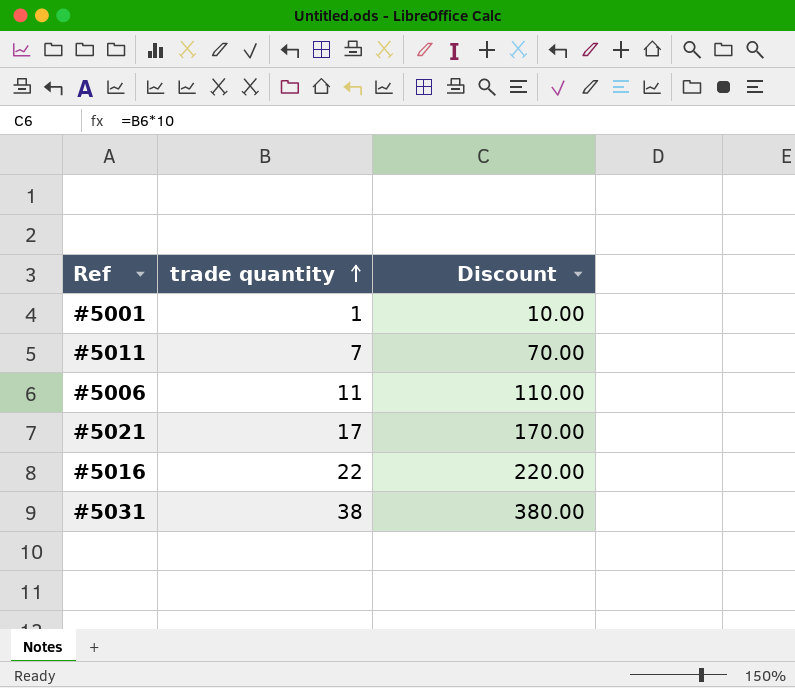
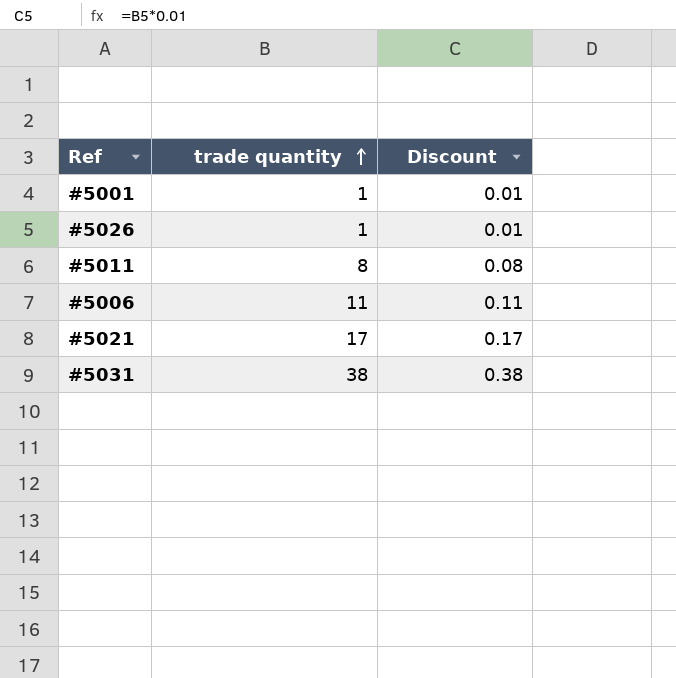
column Discount | formula: [trade quantity] * 10 -> [trade quantity] * 0.01
row #5016: 22 | 220.00 -> none
row #5026: none -> 1 | 0.01
#5011 | trade quantity: 7 -> 8

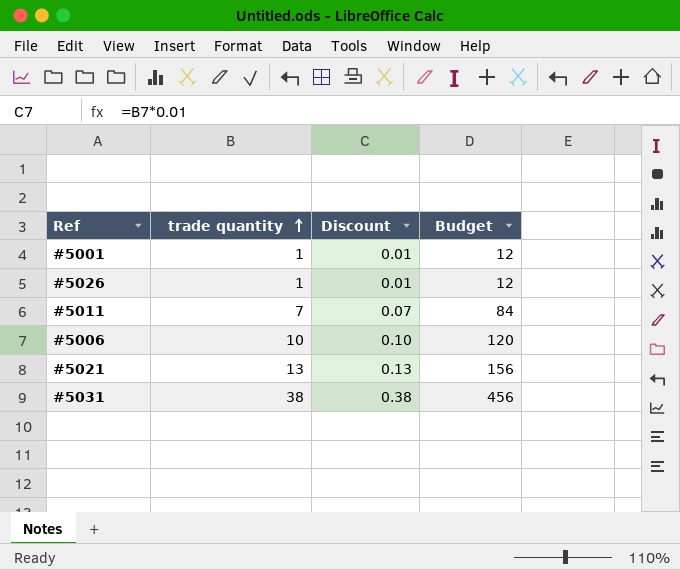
column Budget | formula: none -> [trade quantity] * 12
#5011 | trade quantity: 8 -> 7
#5011 | Discount: 0.08 -> 0.07
#5006 | trade quantity: 11 -> 10
#5006 | Discount: 0.11 -> 0.10
#5021 | trade quantity: 17 -> 13
#5021 | Discount: 0.17 -> 0.13

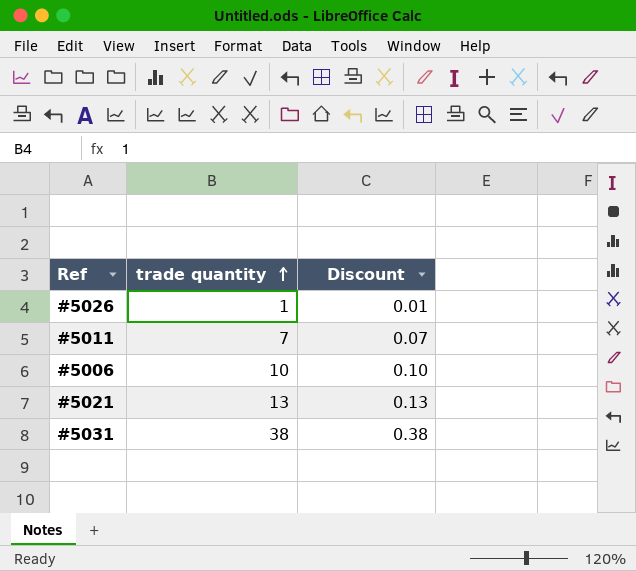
column Budget | formula: [trade quantity] * 12 -> none
row #5001: 1 | 0.01 | 12 -> none

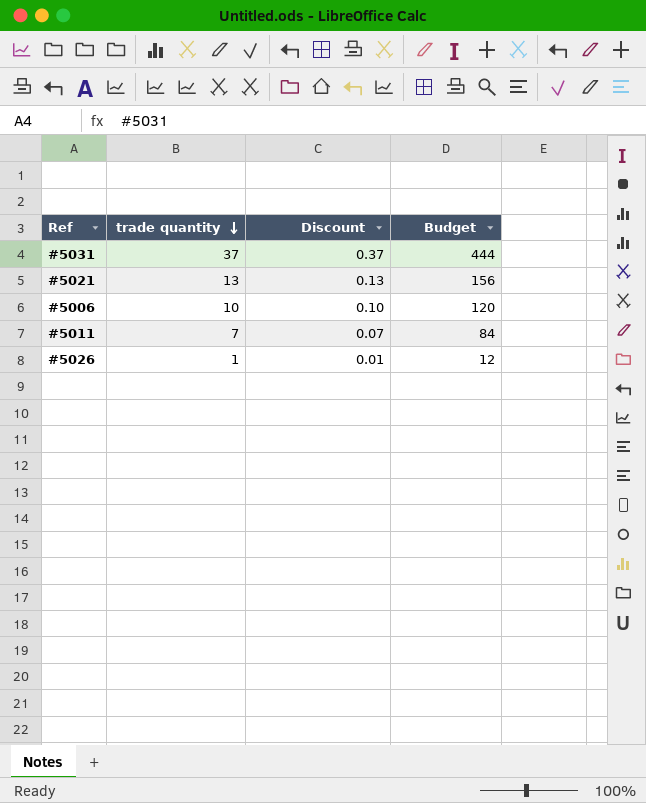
row order: trade quantity ascending -> trade quantity descending
column Budget | formula: none -> [trade quantity] * 12
#5031 | trade quantity: 38 -> 37
#5031 | Discount: 0.38 -> 0.37

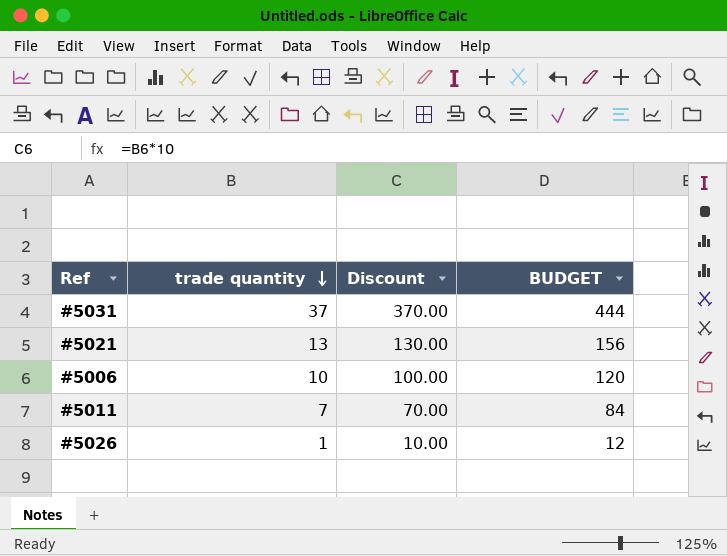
column Discount | formula: [trade quantity] * 0.01 -> [trade quantity] * 10
column name: Budget -> BUDGET

